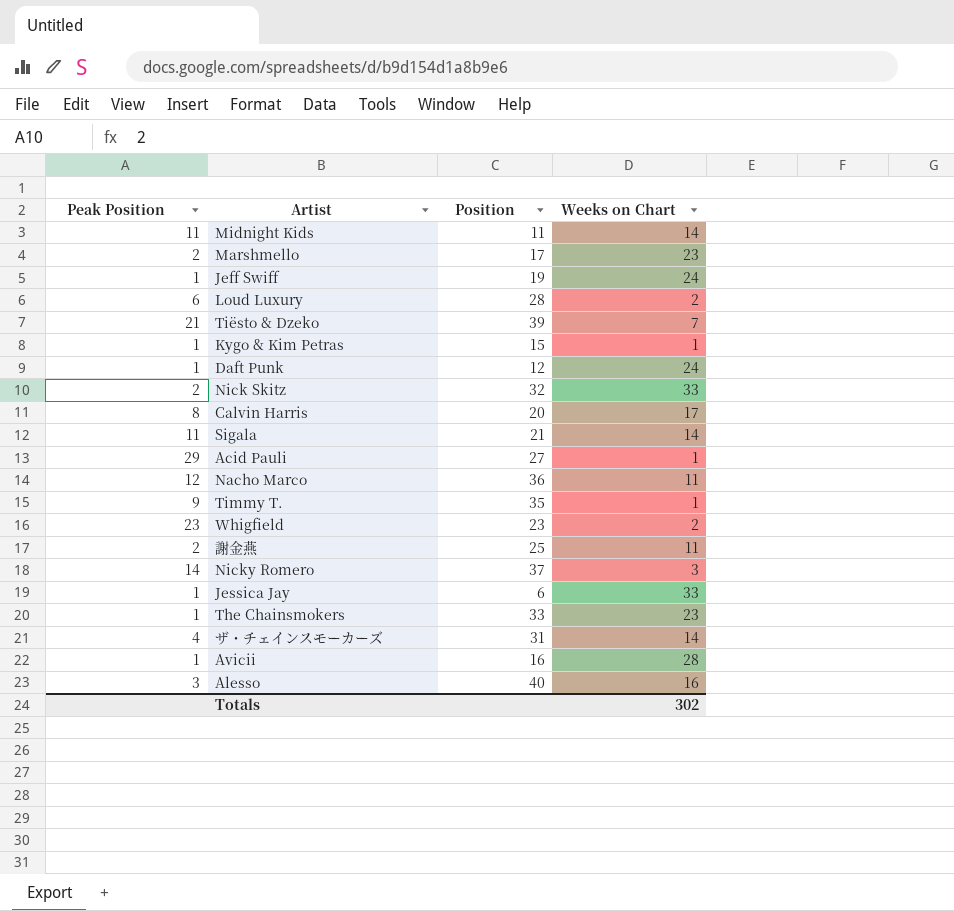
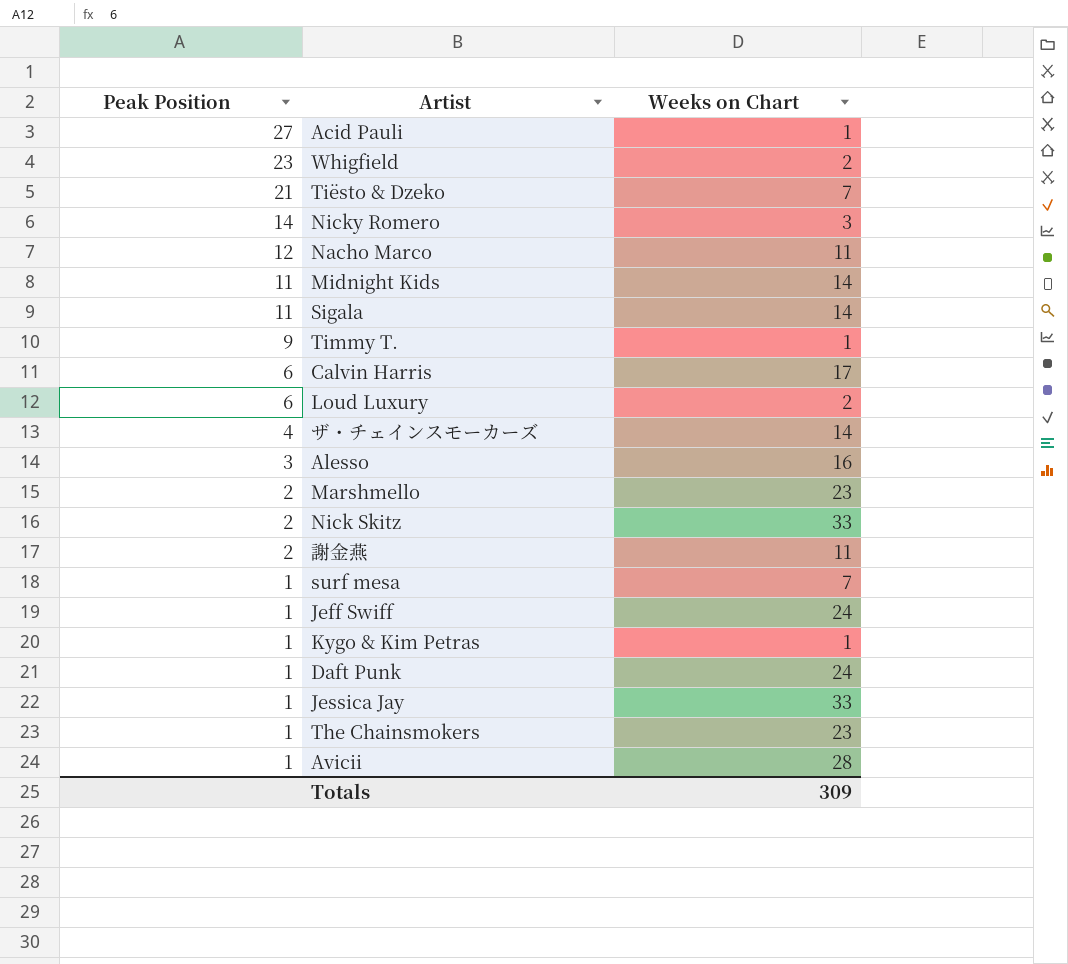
row order: none -> Peak Position descending
column Position | position: 3 -> none
Acid Pauli | Peak Position: 29 -> 27
Calvin Harris | Peak Position: 8 -> 6
row surf mesa: none -> 1 | 7
Totals | Weeks on Chart: 302 -> 309

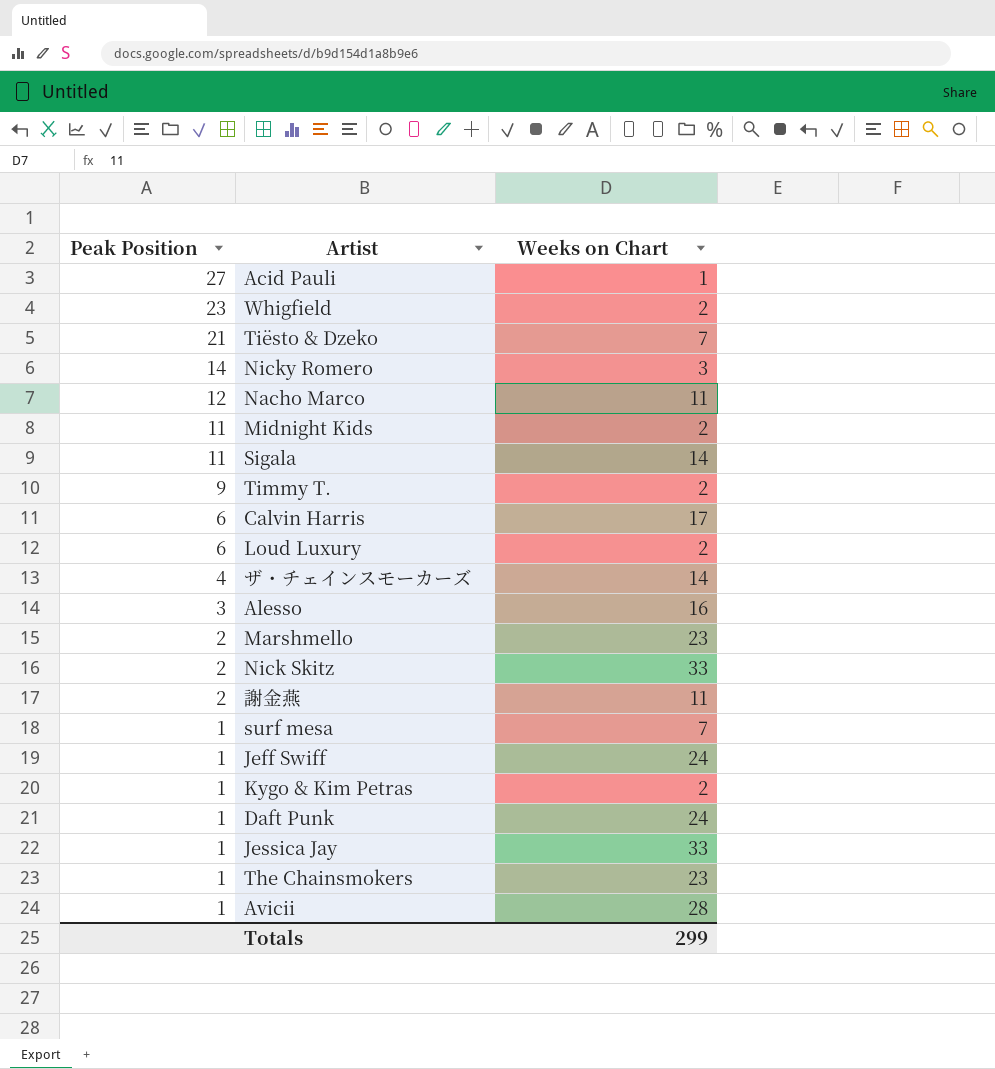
Midnight Kids | Weeks on Chart: 14 -> 2
Timmy T. | Weeks on Chart: 1 -> 2
Kygo & Kim Petras | Weeks on Chart: 1 -> 2
Totals | Weeks on Chart: 309 -> 299

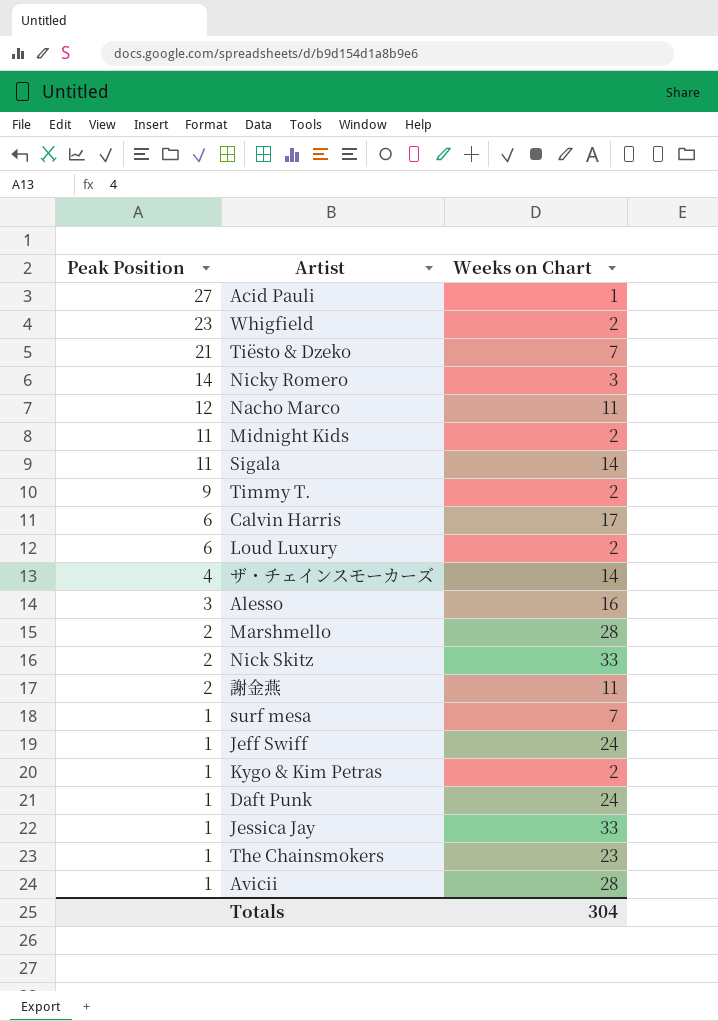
Marshmello | Weeks on Chart: 23 -> 28
Totals | Weeks on Chart: 299 -> 304

